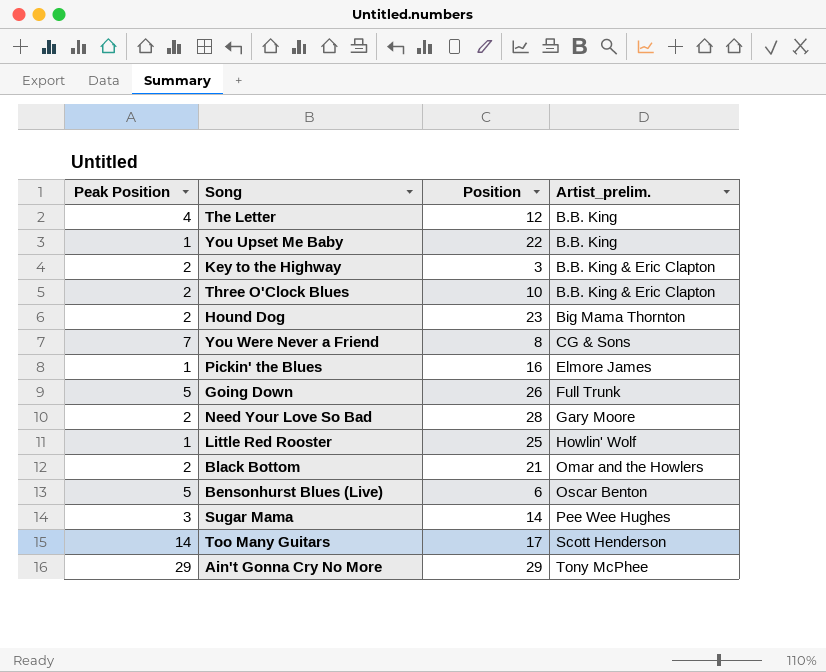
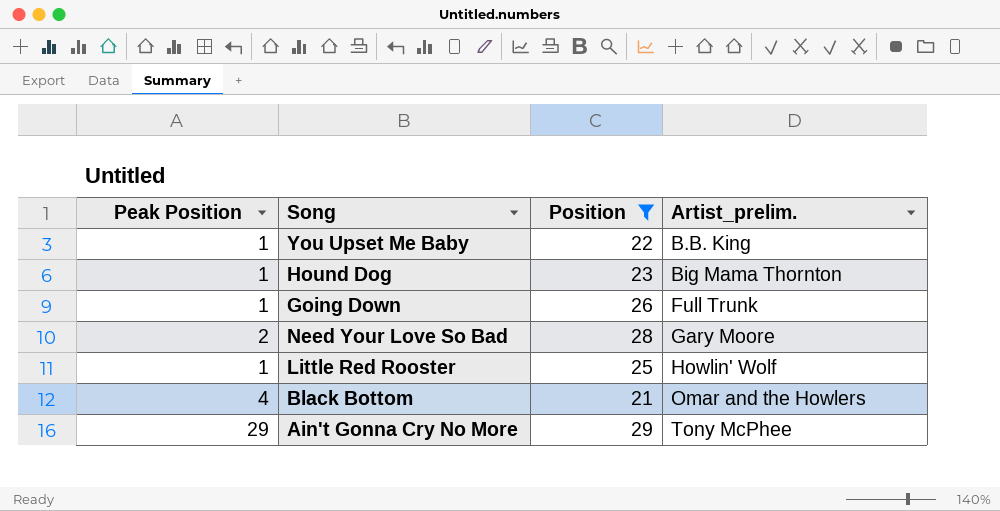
filter: none -> Position >= 21
Hound Dog | Peak Position: 2 -> 1
Going Down | Peak Position: 5 -> 1
Black Bottom | Peak Position: 2 -> 4

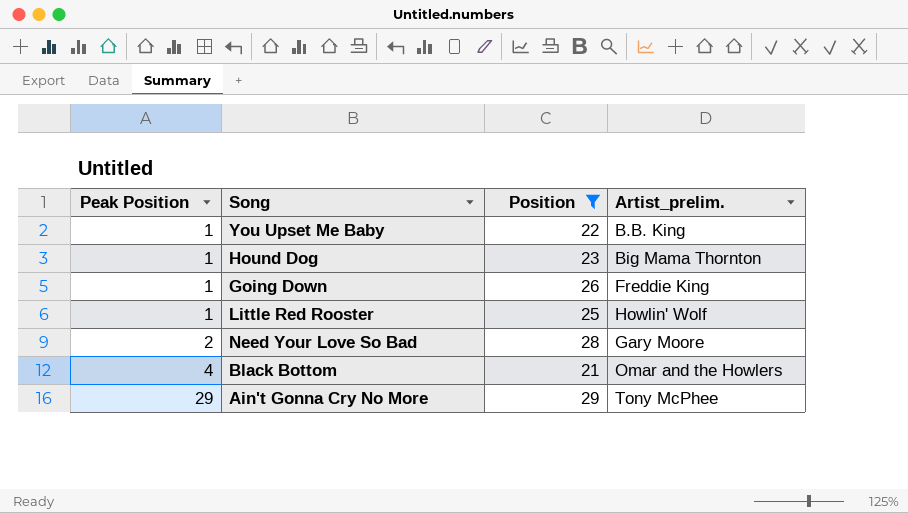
row order: Artist_prelim. ascending -> Peak Position ascending
Going Down | Artist_prelim.: Full Trunk -> Freddie King

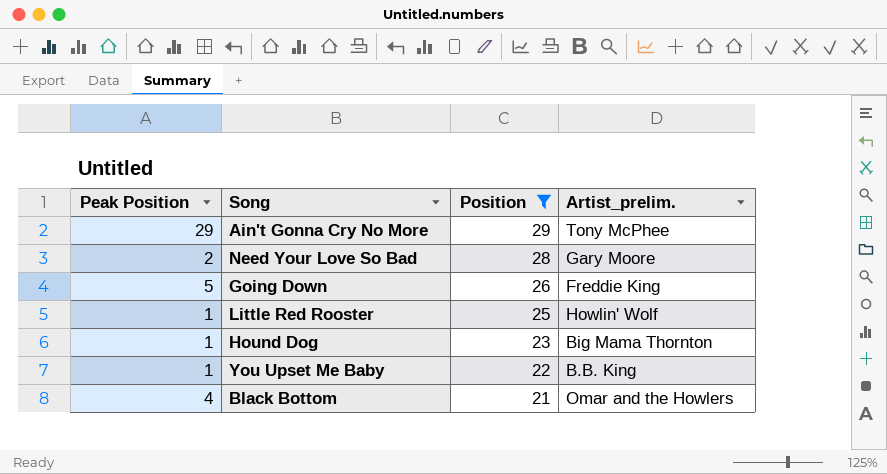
row order: Peak Position ascending -> Position descending
Going Down | Peak Position: 1 -> 5

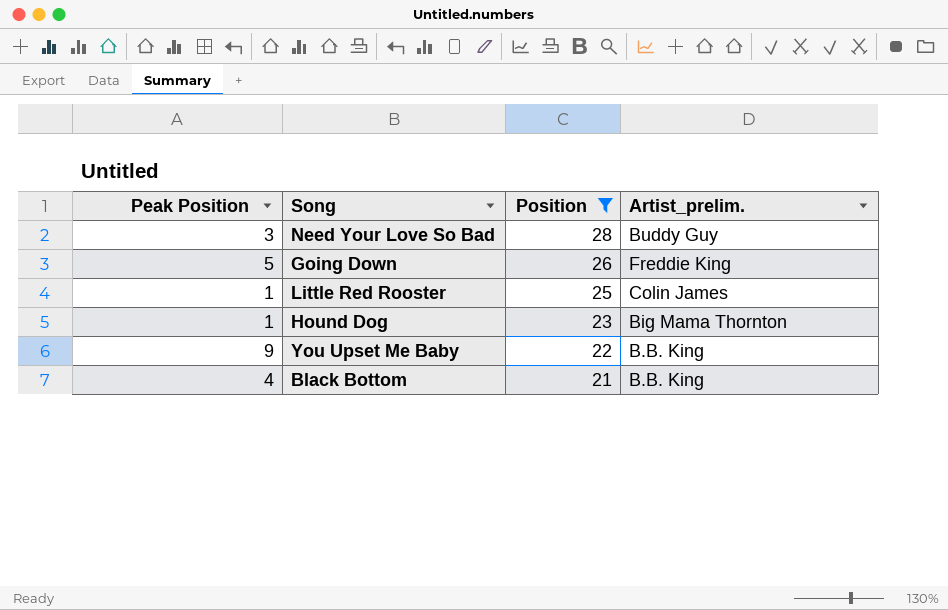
row Ain't Gonna Cry No More: 29 | 29 | Tony McPhee -> none
Need Your Love So Bad | Peak Position: 2 -> 3
Need Your Love So Bad | Artist_prelim.: Gary Moore -> Buddy Guy
Little Red Rooster | Artist_prelim.: Howlin' Wolf -> Colin James
You Upset Me Baby | Peak Position: 1 -> 9
Black Bottom | Artist_prelim.: Omar and the Howlers -> B.B. King

